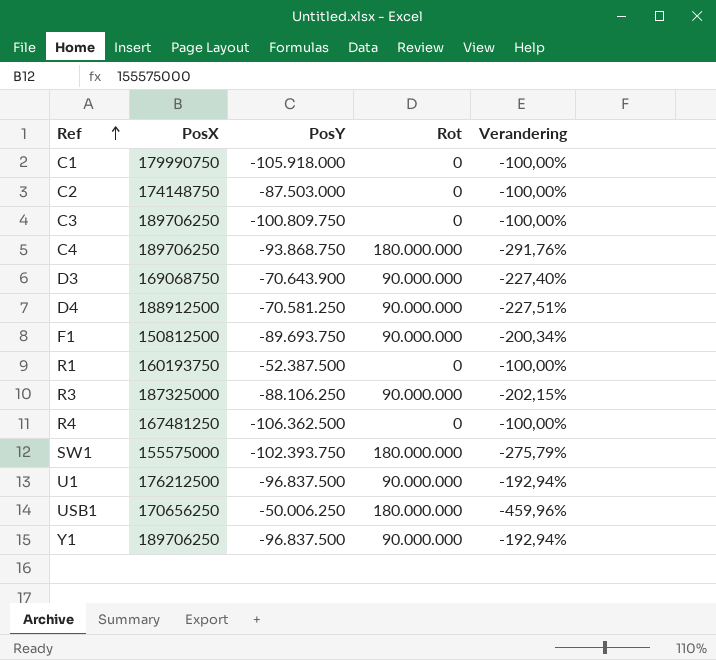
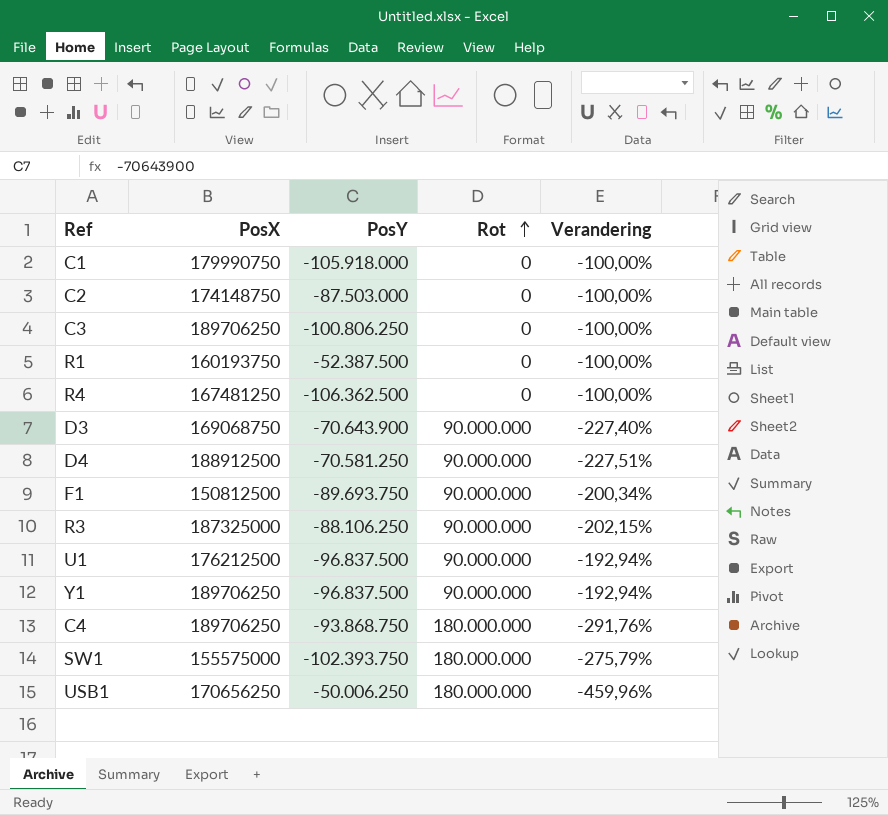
row order: Ref ascending -> Rot ascending
C3 | PosY: -100.809.750 -> -100.806.250

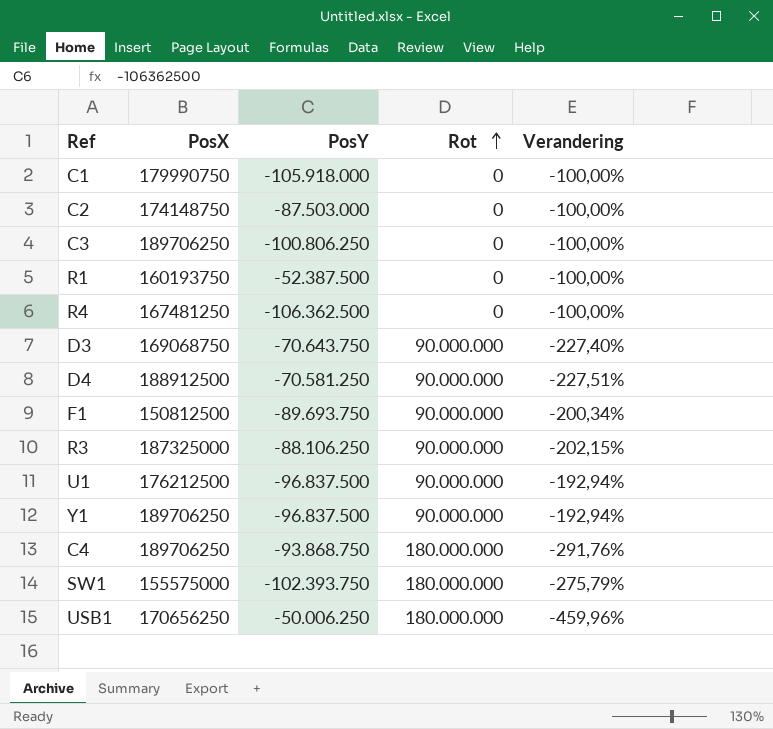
D3 | PosY: -70.643.900 -> -70.643.750

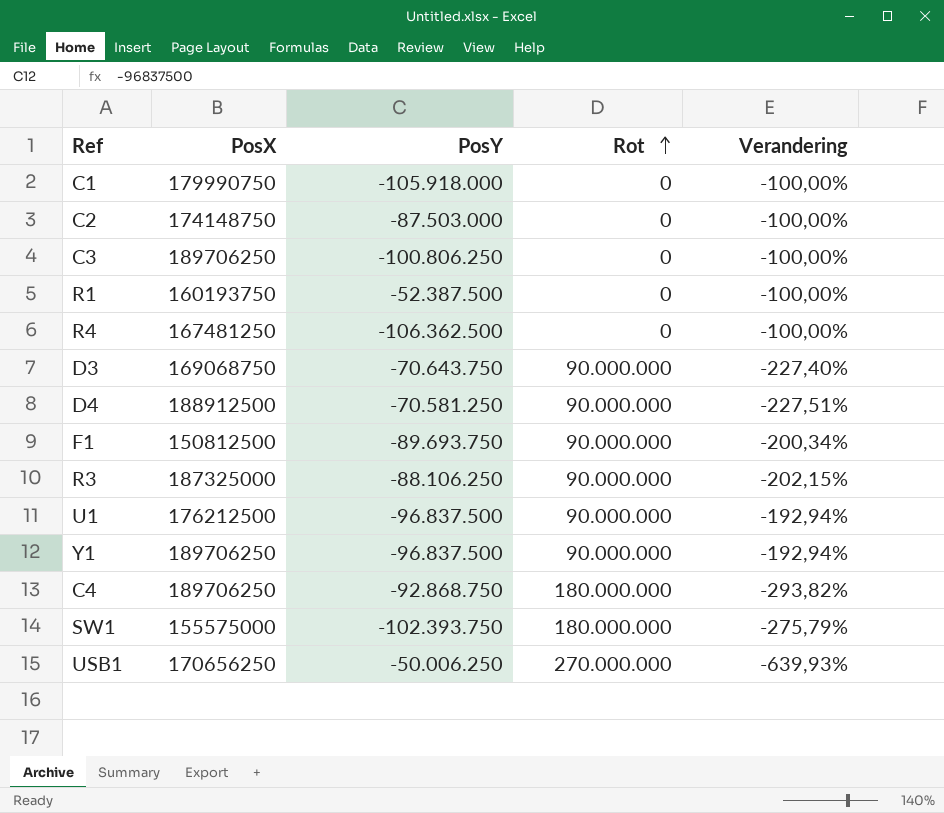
C4 | PosY: -93.868.750 -> -92.868.750
C4 | Verandering: -291,76% -> -293,82%
USB1 | Rot: 180.000.000 -> 270.000.000
USB1 | Verandering: -459,96% -> -639,93%

